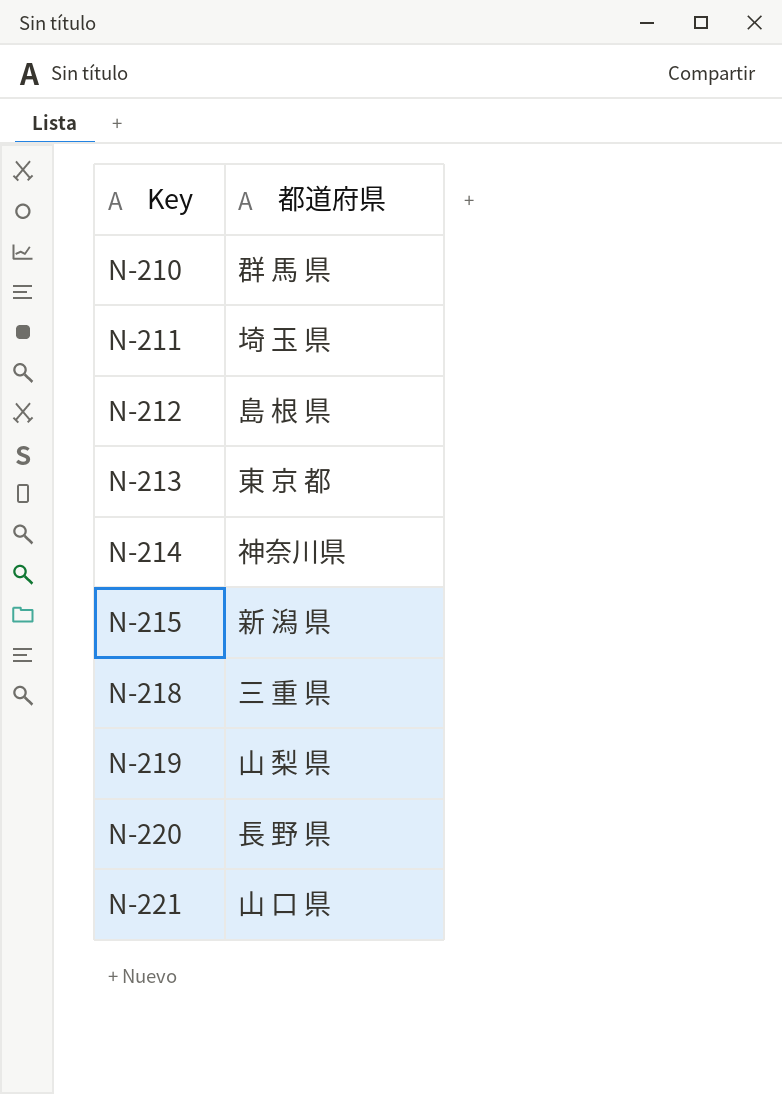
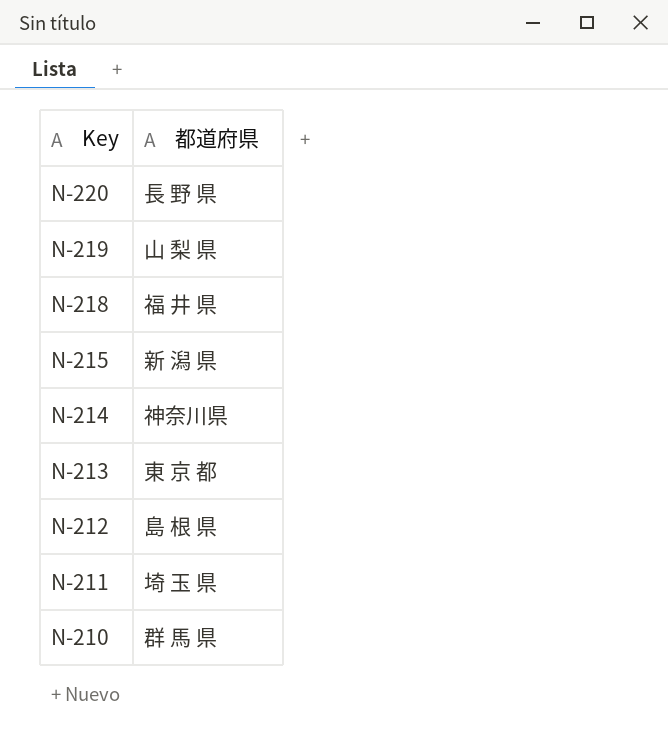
row order: Key ascending -> Key descending
row N-221: 山 口 県 -> none
N-218 | 都道府県: 三 重 県 -> 福 井 県

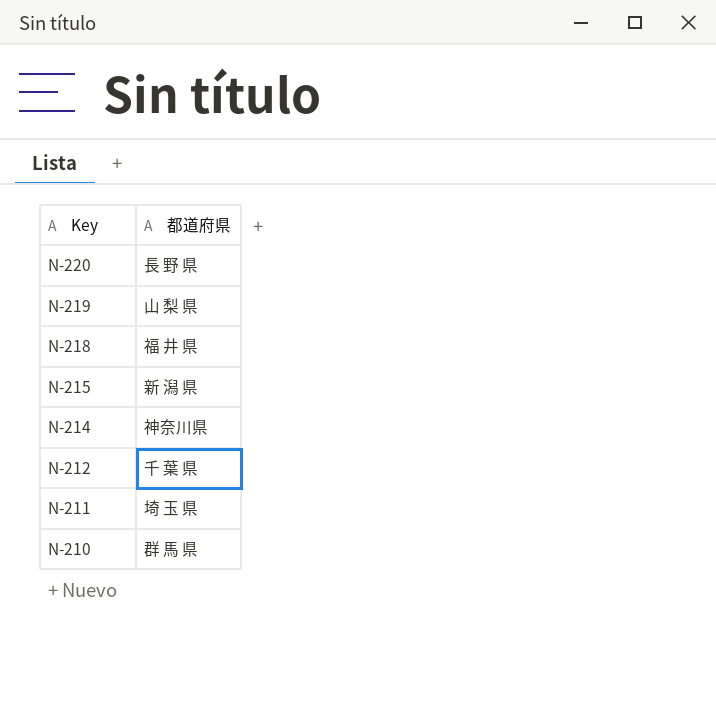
row N-213: 東 京 都 -> none
N-212 | 都道府県: 島 根 県 -> 千 葉 県

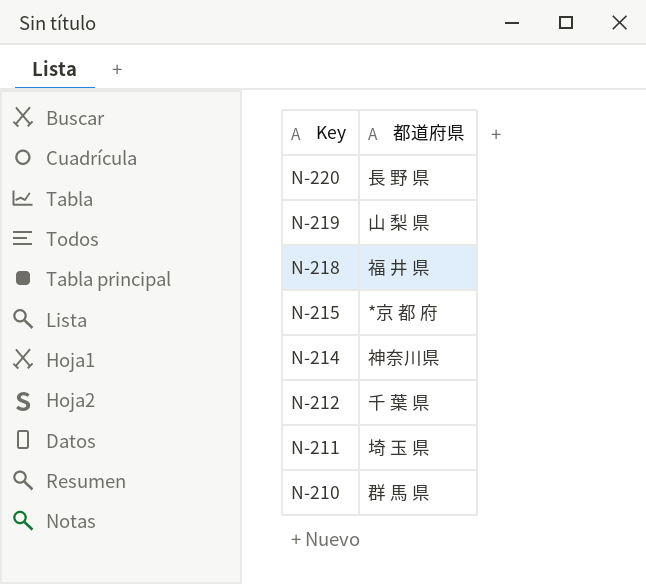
N-215 | 都道府県: 新 潟 県 -> *京 都 府

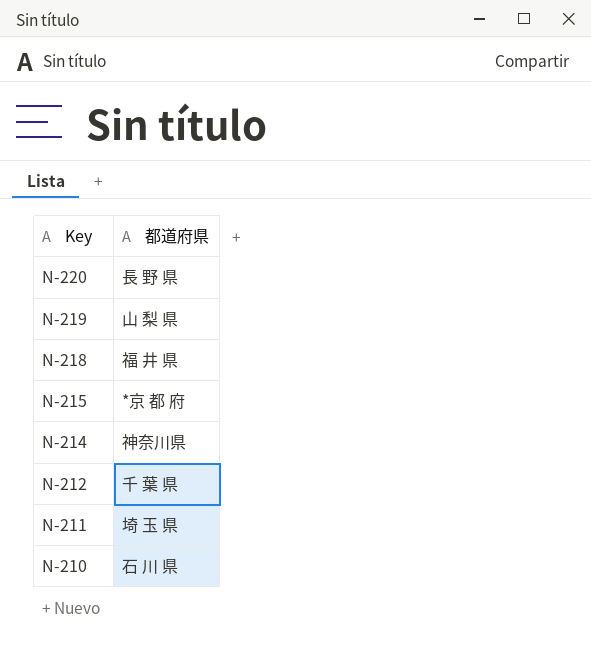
N-210 | 都道府県: 群 馬 県 -> 石 川 県

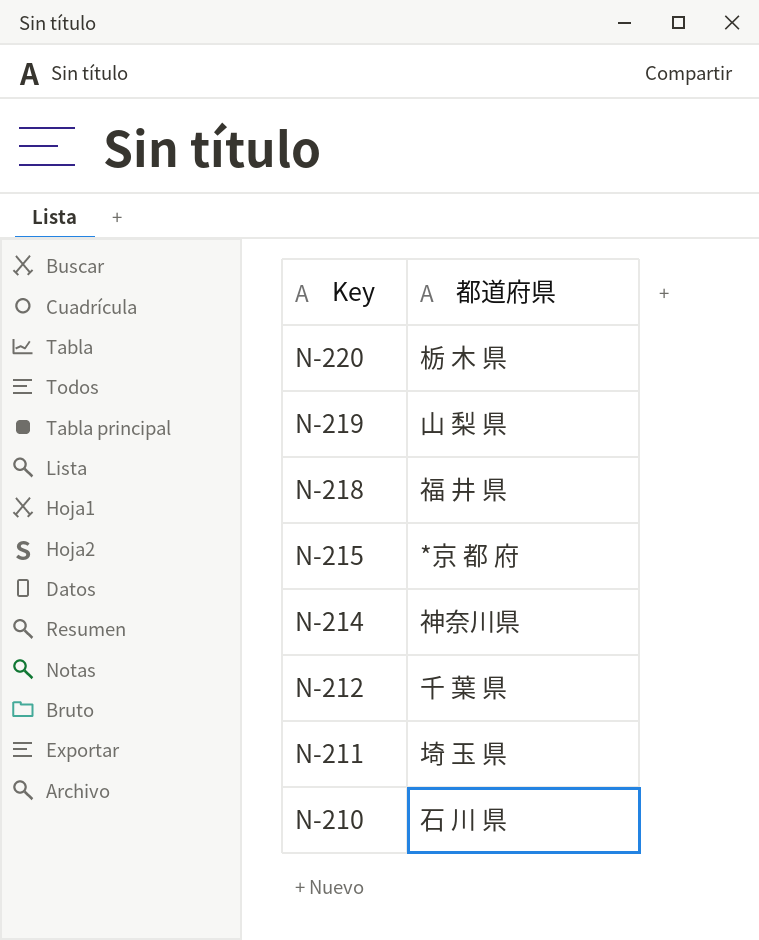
N-220 | 都道府県: 長 野 県 -> 栃 木 県

